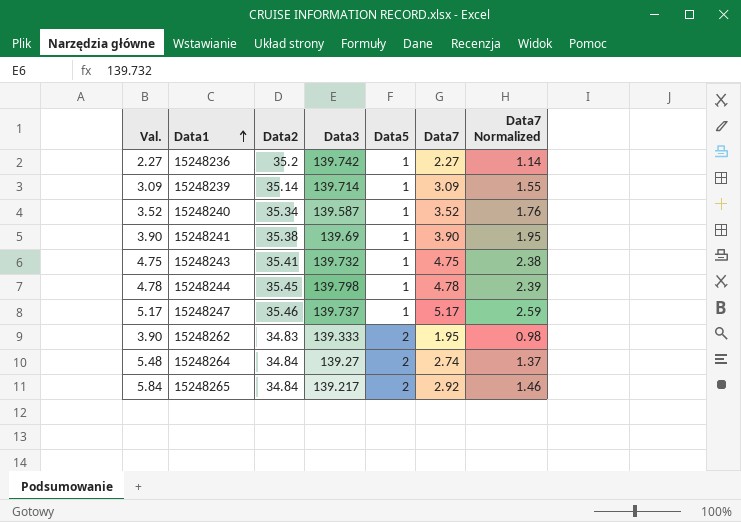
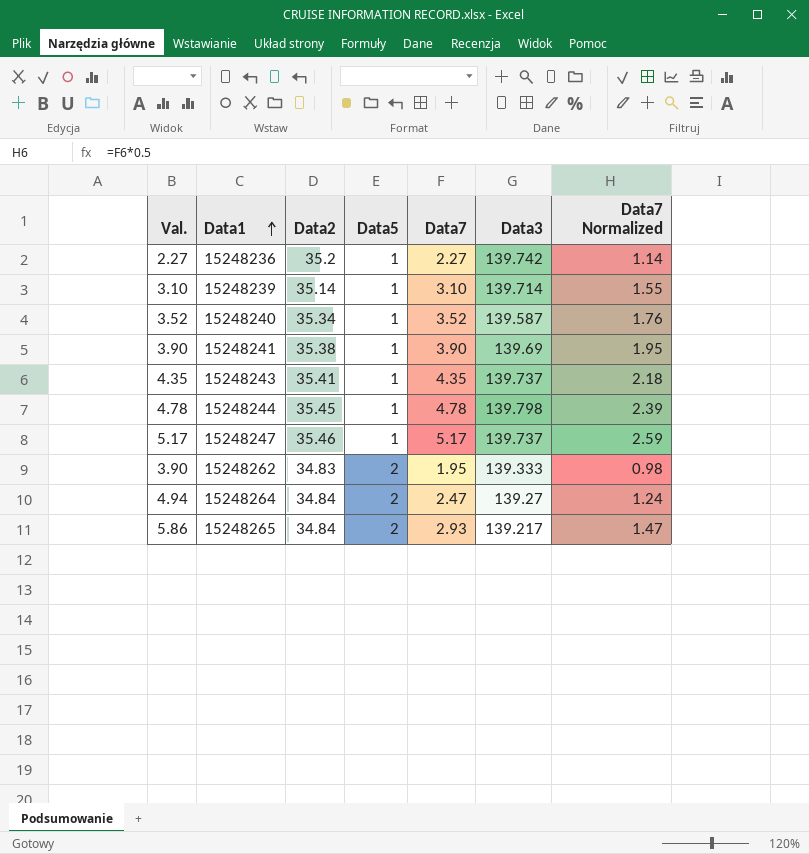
column Data3 | position: 4 -> 6
15248239 | Val.: 3.09 -> 3.10
15248239 | Data7: 3.09 -> 3.10
15248243 | Val.: 4.75 -> 4.35
15248243 | Data7: 4.75 -> 4.35
15248243 | Data3: 139.732 -> 139.737
15248243 | Data7 Normalized: 2.38 -> 2.18
15248264 | Val.: 5.48 -> 4.94
15248264 | Data7: 2.74 -> 2.47
15248264 | Data7 Normalized: 1.37 -> 1.24
15248265 | Val.: 5.84 -> 5.86
15248265 | Data7: 2.92 -> 2.93
15248265 | Data7 Normalized: 1.46 -> 1.47

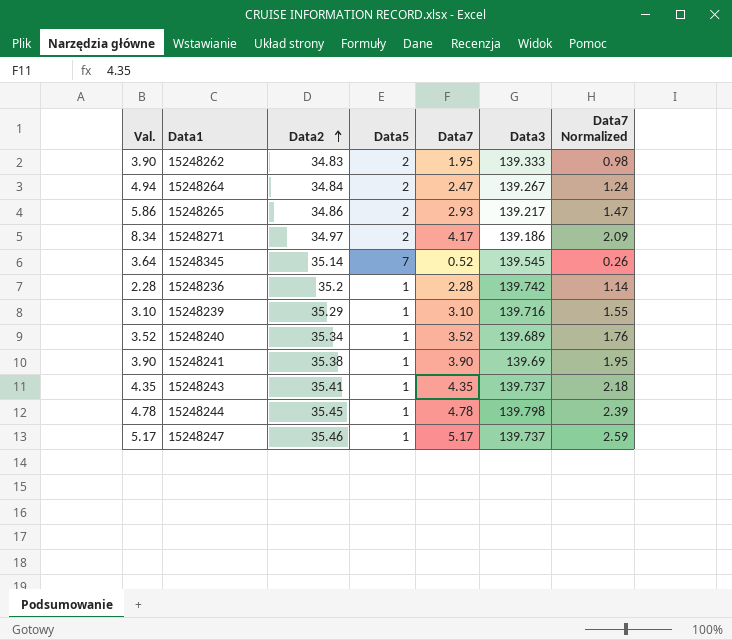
row order: Data1 ascending -> Data2 ascending
15248264 | Data3: 139.27 -> 139.267
15248265 | Data2: 34.84 -> 34.86
row 15248271: none -> 8.34 | 34.97 | 2 | 4.17 | 139.186 | 2.09
row 15248345: none -> 3.64 | 35.14 | 7 | 0.52 | 139.545 | 0.26
15248236 | Val.: 2.27 -> 2.28
15248236 | Data7: 2.27 -> 2.28
15248239 | Data2: 35.14 -> 35.29
15248239 | Data3: 139.714 -> 139.716
15248240 | Data3: 139.587 -> 139.689

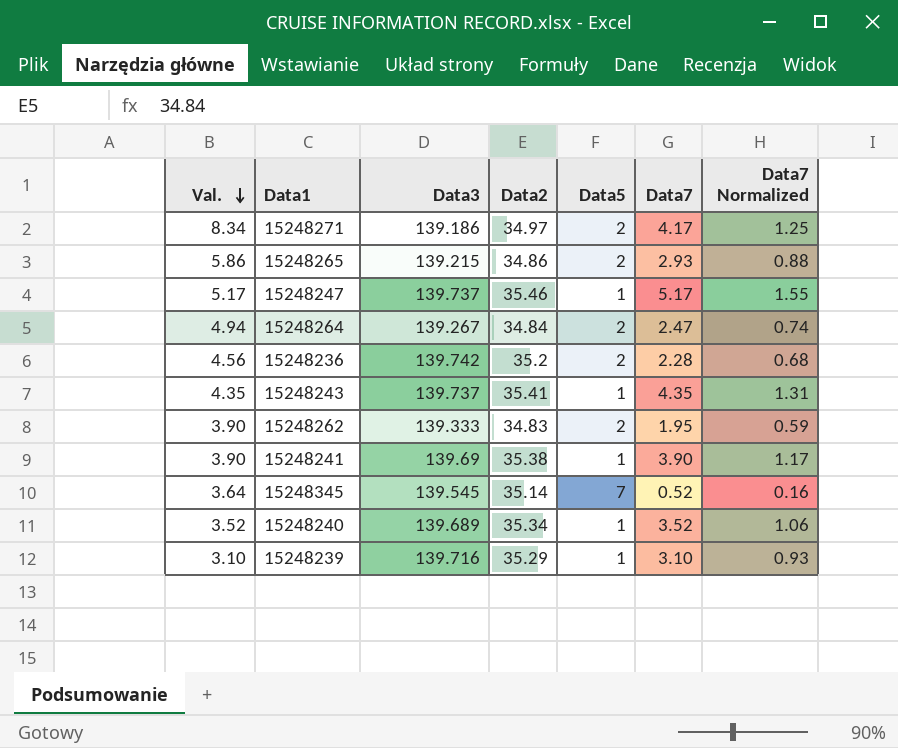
row order: Data2 ascending -> Val. descending
column Data3 | position: 6 -> 3
column Data7 Normalized | formula: [Data7] * 0.5 -> [Data7] * 0.3
row 15248244: 4.78 | 35.45 | 1 | 4.78 | 139.798 | 2.39 -> none
15248265 | Data3: 139.217 -> 139.215
15248236 | Val.: 2.28 -> 4.56
15248236 | Data5: 1 -> 2

